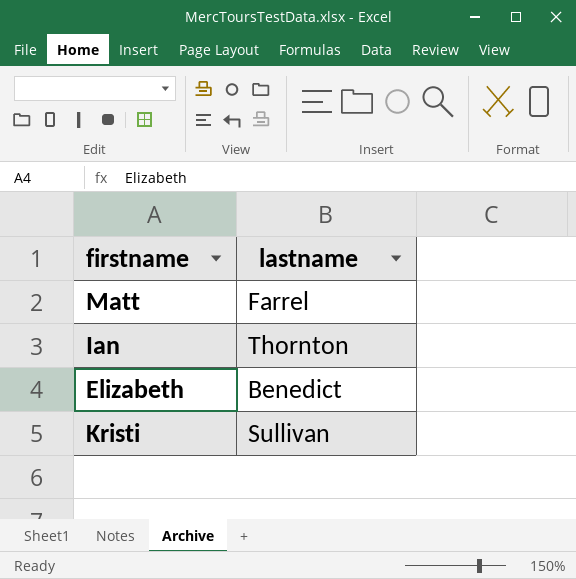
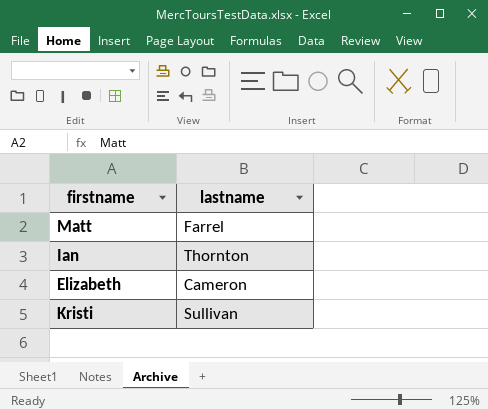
Elizabeth | lastname: Benedict -> Cameron

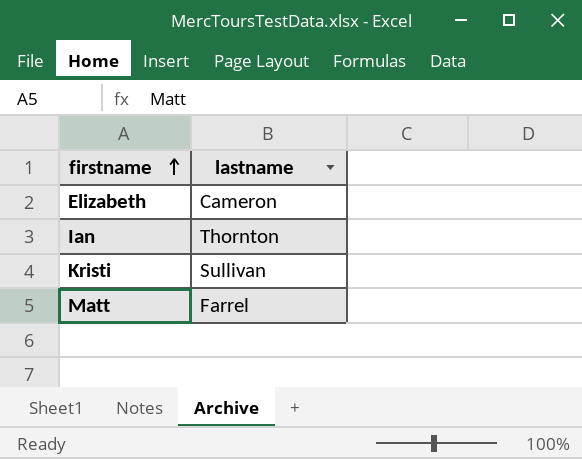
row order: none -> firstname ascending

